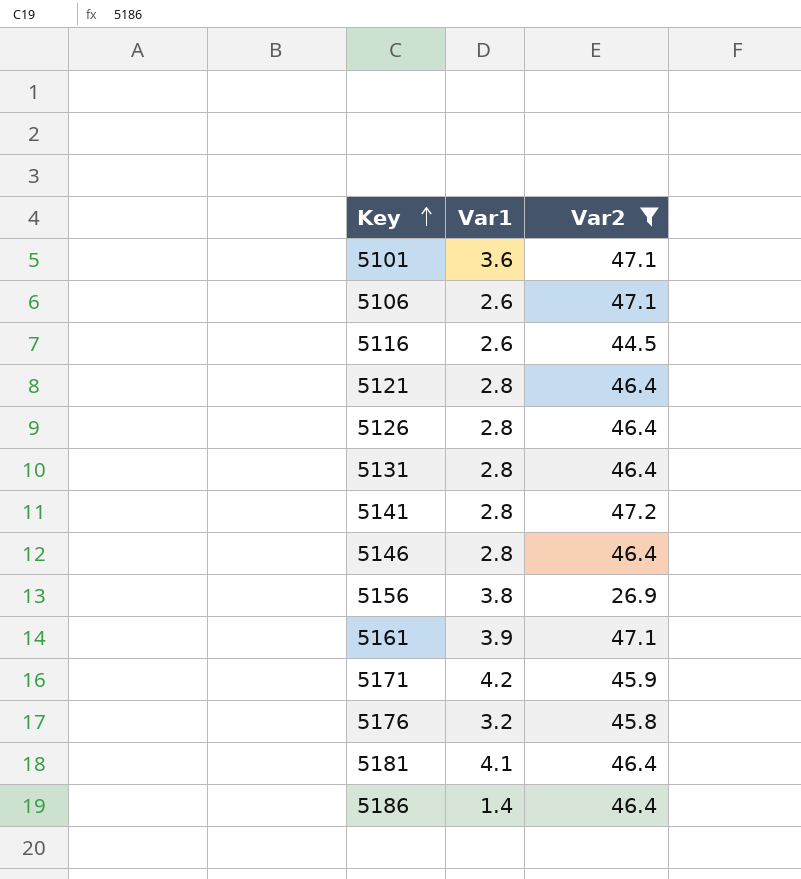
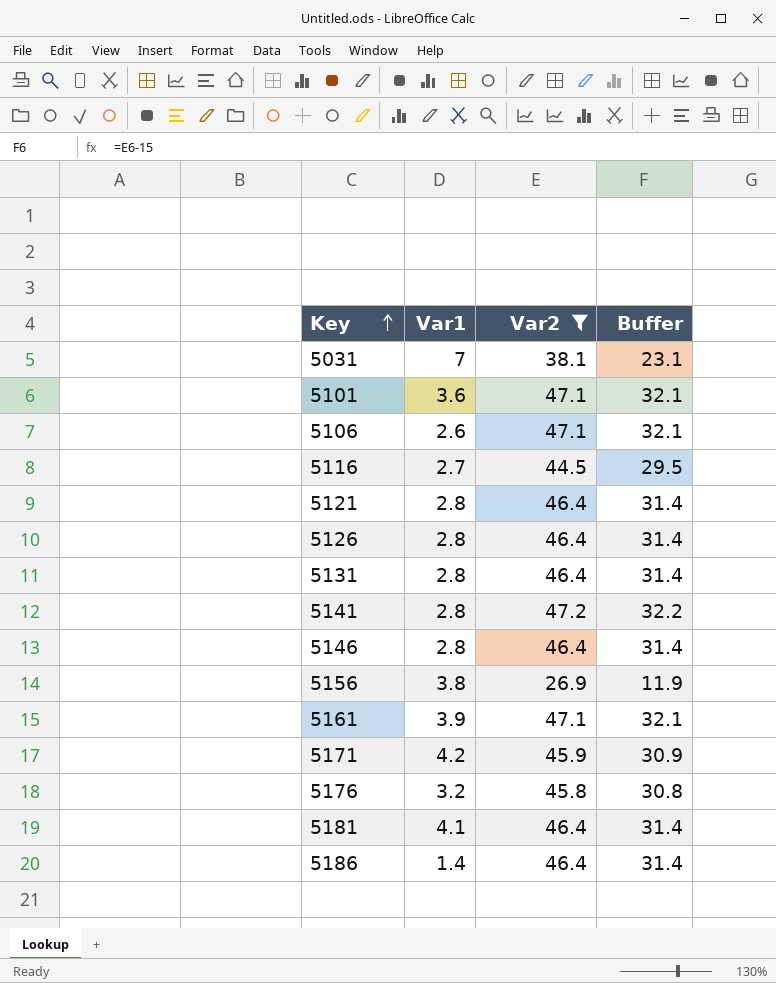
column Buffer | formula: none -> [Var2] - 15
row 5031: none -> 7 | 38.1 | 23.1
5116 | Var1: 2.6 -> 2.7

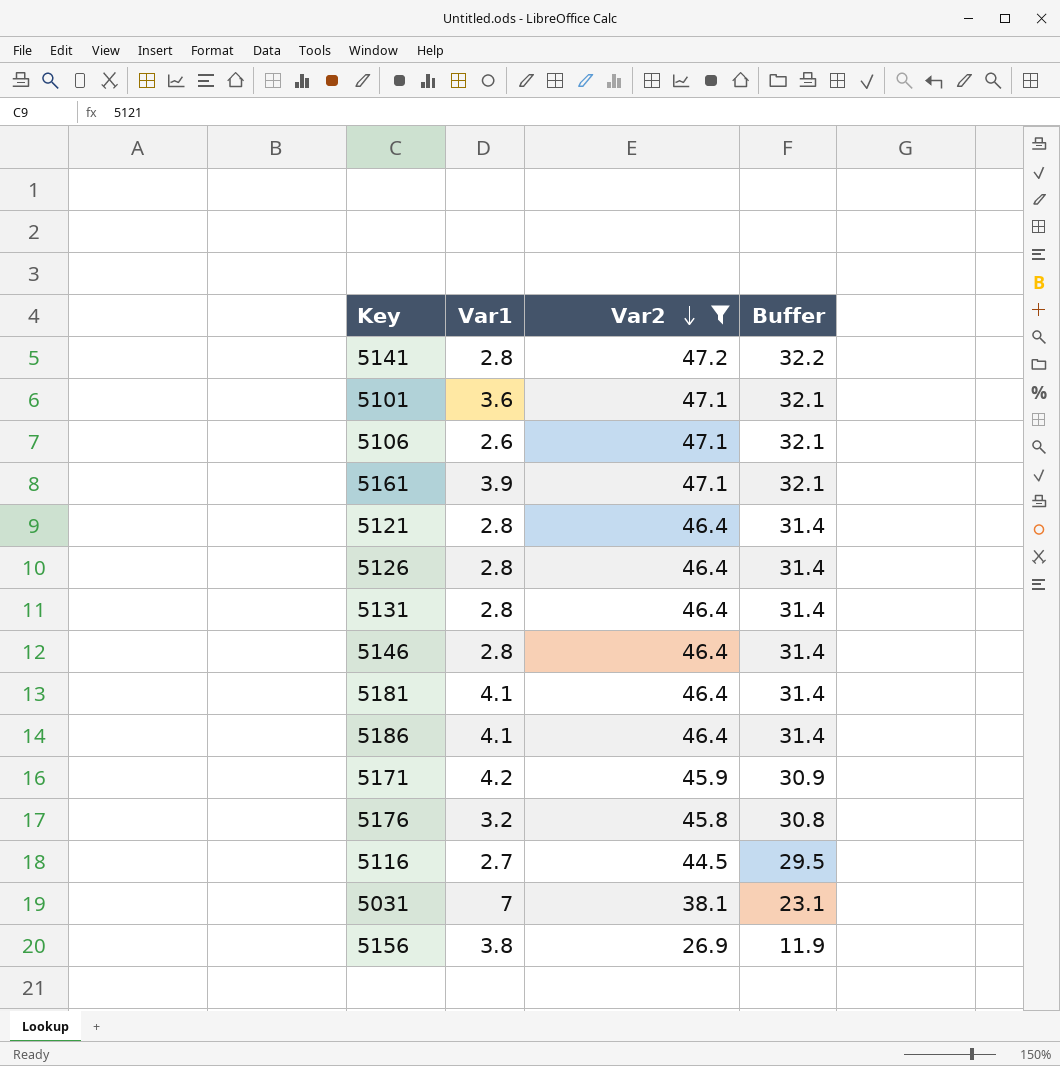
row order: Key ascending -> Var2 descending
5186 | Var1: 1.4 -> 4.1

